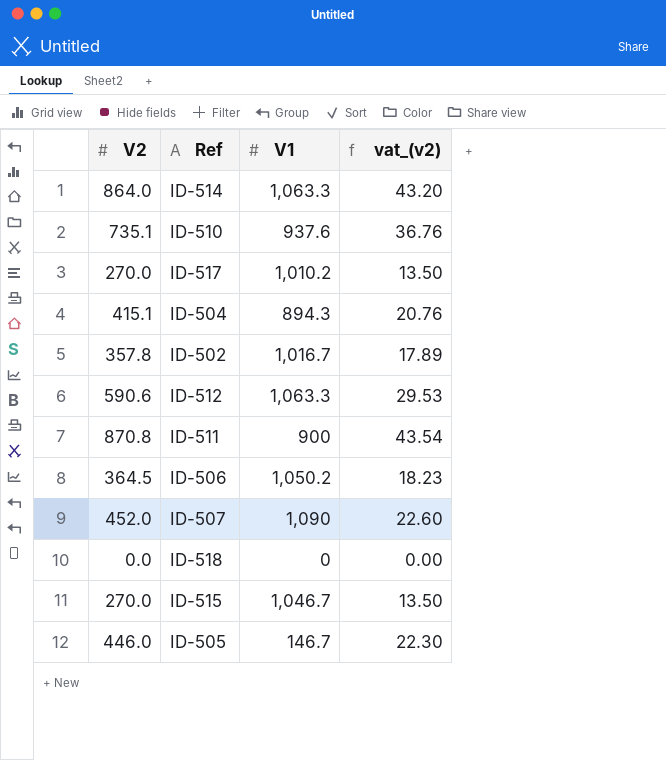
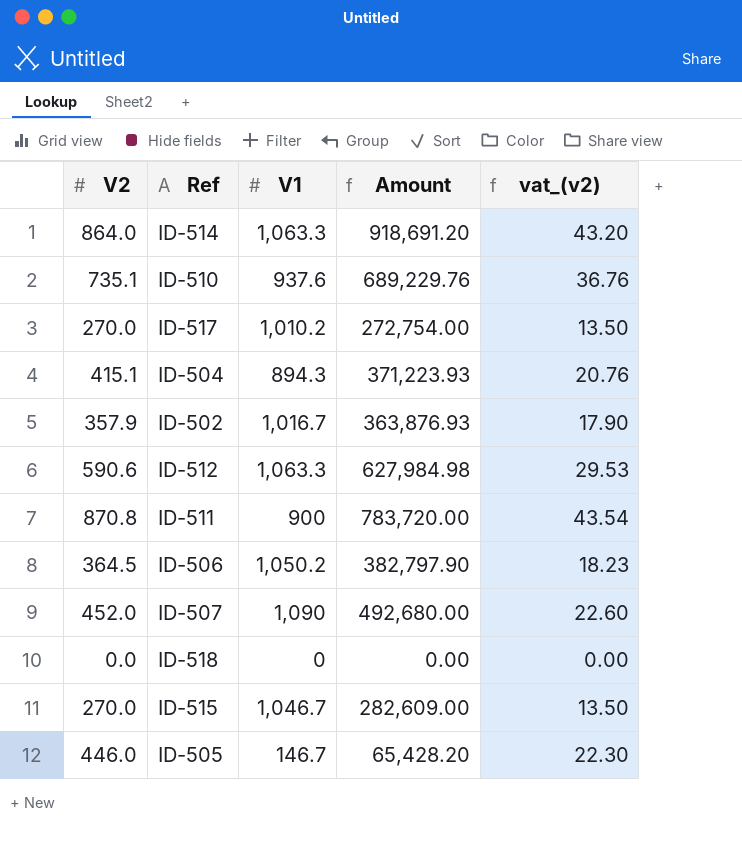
column Amount | formula: none -> [V2] * [V1]
ID-502 | V2: 357.8 -> 357.9
ID-502 | vat_(v2): 17.89 -> 17.90

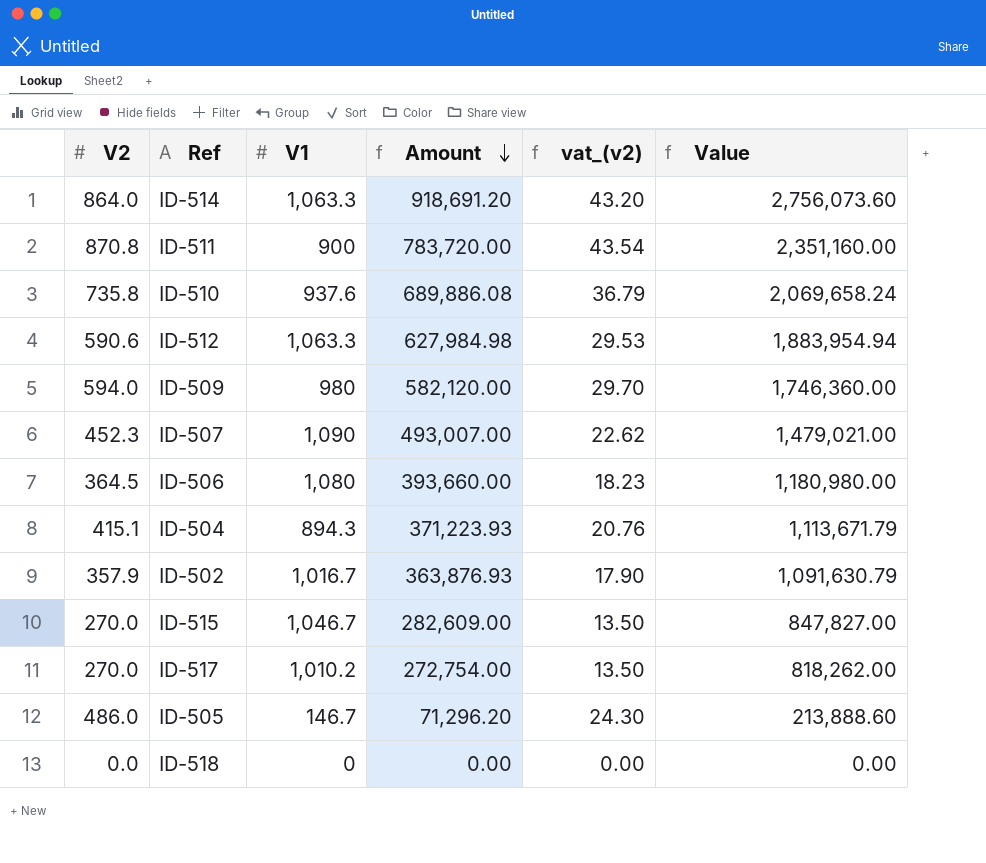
row order: none -> Amount descending
column Value | formula: none -> [Amount] * 3
ID-510 | V2: 735.1 -> 735.8
ID-510 | Amount: 689,229.76 -> 689,886.08
ID-510 | vat_(v2): 36.76 -> 36.79
row ID-509: none -> 594.0 | 980 | 582,120.00 | 29.70 | 1,746,360.00
ID-507 | V2: 452.0 -> 452.3
ID-507 | Amount: 492,680.00 -> 493,007.00
ID-507 | vat_(v2): 22.60 -> 22.62
ID-506 | V1: 1,050.2 -> 1,080
ID-506 | Amount: 382,797.90 -> 393,660.00
ID-505 | V2: 446.0 -> 486.0
ID-505 | Amount: 65,428.20 -> 71,296.20
ID-505 | vat_(v2): 22.30 -> 24.30

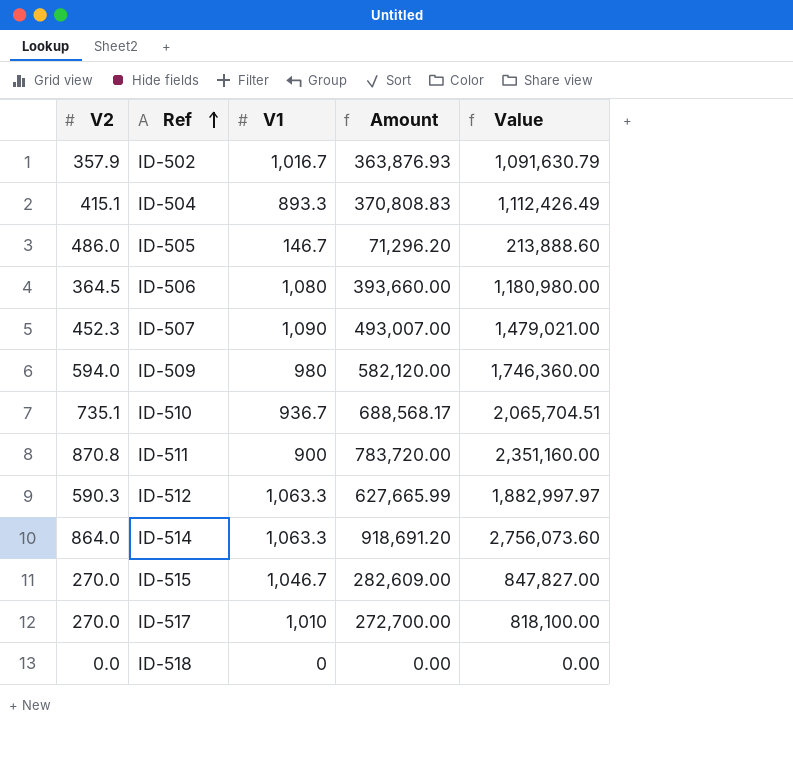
row order: Amount descending -> Ref ascending
column vat_(v2) | formula: [V2] * 0.05 -> none
ID-504 | V1: 894.3 -> 893.3
ID-504 | Amount: 371,223.93 -> 370,808.83
ID-504 | Value: 1,113,671.79 -> 1,112,426.49
ID-510 | V2: 735.8 -> 735.1
ID-510 | V1: 937.6 -> 936.7
ID-510 | Amount: 689,886.08 -> 688,568.17
ID-510 | Value: 2,069,658.24 -> 2,065,704.51
ID-512 | V2: 590.6 -> 590.3
ID-512 | Amount: 627,984.98 -> 627,665.99
ID-512 | Value: 1,883,954.94 -> 1,882,997.97
ID-517 | V1: 1,010.2 -> 1,010
ID-517 | Amount: 272,754.00 -> 272,700.00
ID-517 | Value: 818,262.00 -> 818,100.00

